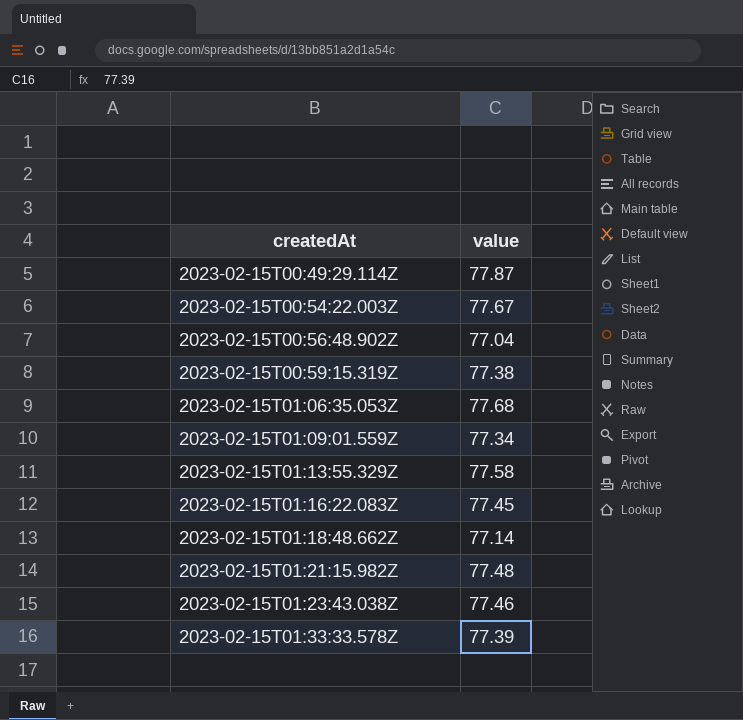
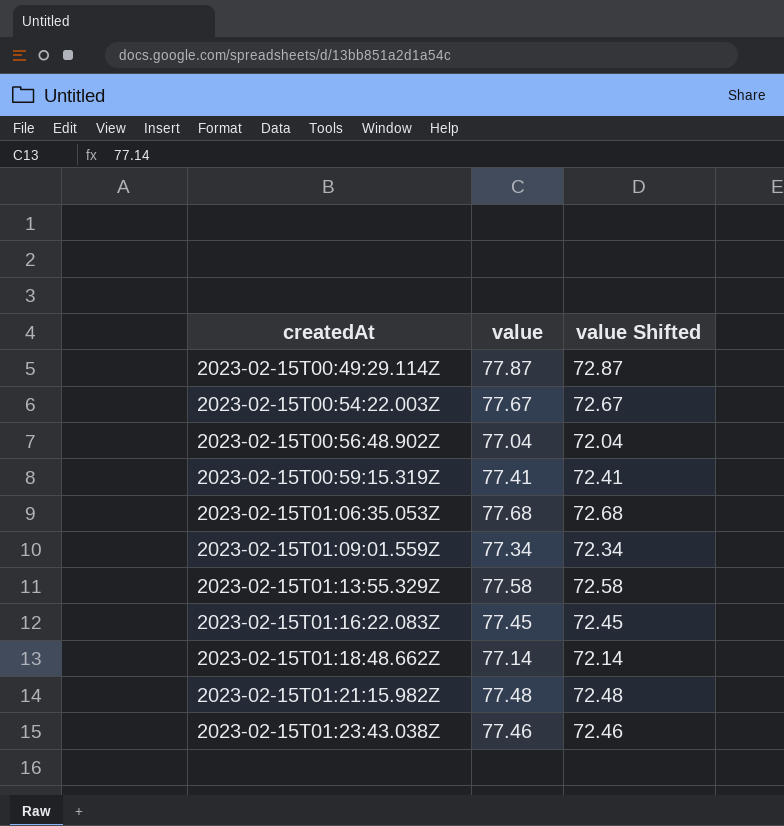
column value Shifted | formula: none -> [value] - 5
row 2023-02-15T01:33:33.578Z: 77.39 -> none
2023-02-15T00:59:15.319Z | value: 77.38 -> 77.41

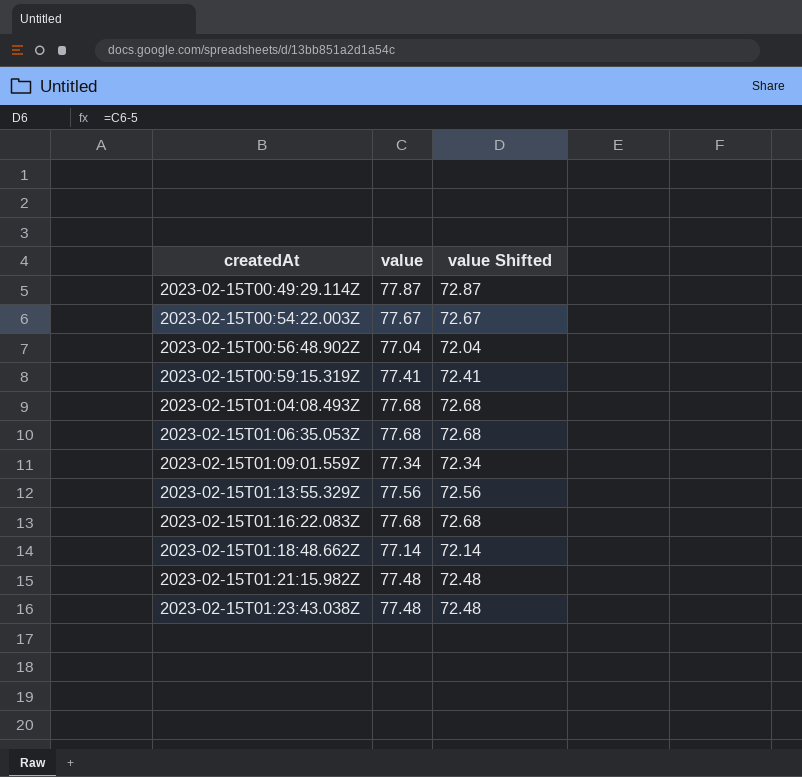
row 2023-02-15T01:04:08.493Z: none -> 77.68 | 72.68
2023-02-15T01:13:55.329Z | value: 77.58 -> 77.56
2023-02-15T01:13:55.329Z | value Shifted: 72.58 -> 72.56
2023-02-15T01:16:22.083Z | value: 77.45 -> 77.68
2023-02-15T01:16:22.083Z | value Shifted: 72.45 -> 72.68
2023-02-15T01:23:43.038Z | value: 77.46 -> 77.48
2023-02-15T01:23:43.038Z | value Shifted: 72.46 -> 72.48

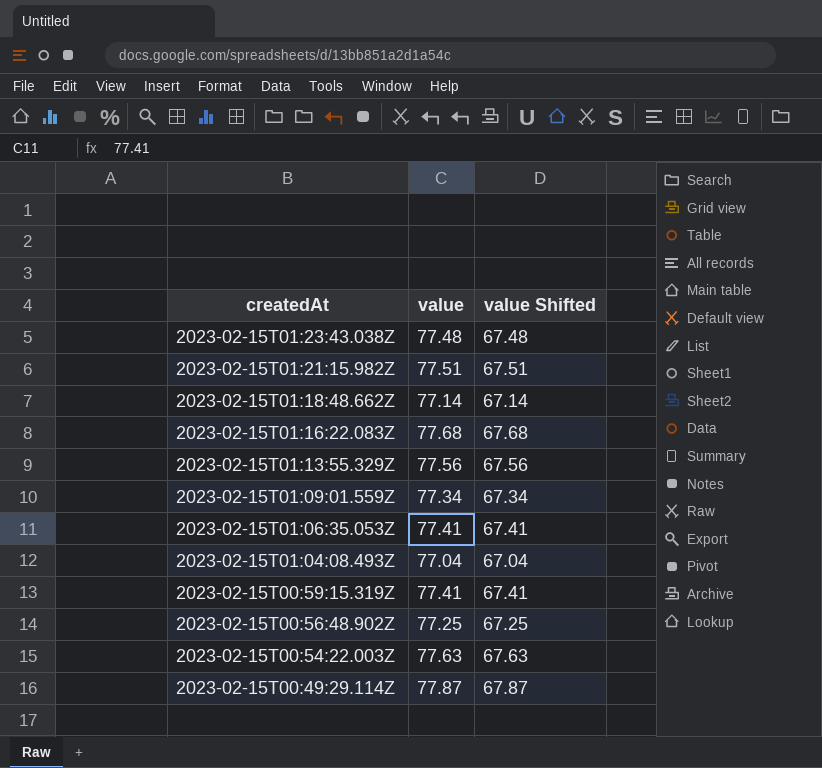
row order: createdAt ascending -> createdAt descending
column value Shifted | formula: [value] - 5 -> [value] - 10
2023-02-15T01:21:15.982Z | value: 77.48 -> 77.51
2023-02-15T01:06:35.053Z | value: 77.68 -> 77.41
2023-02-15T01:04:08.493Z | value: 77.68 -> 77.04
2023-02-15T00:56:48.902Z | value: 77.04 -> 77.25
2023-02-15T00:54:22.003Z | value: 77.67 -> 77.63

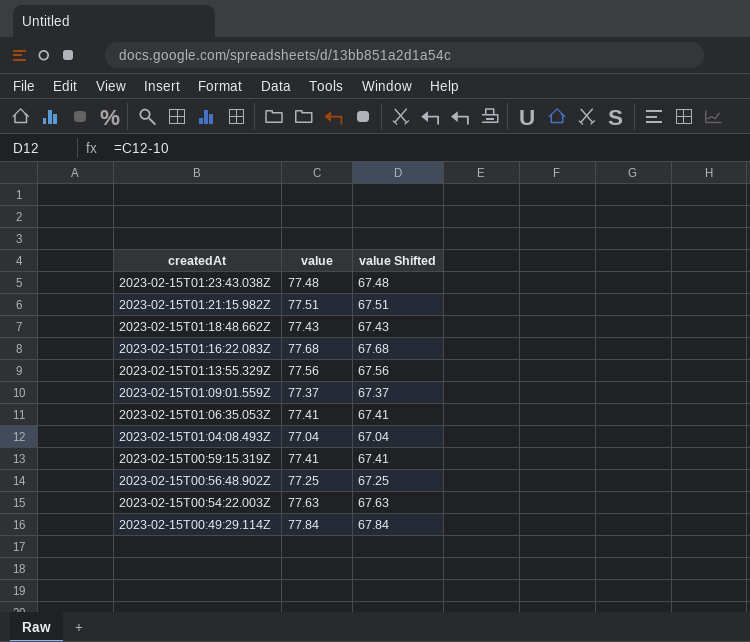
2023-02-15T01:18:48.662Z | value: 77.14 -> 77.43
2023-02-15T01:18:48.662Z | value Shifted: 67.14 -> 67.43
2023-02-15T01:09:01.559Z | value: 77.34 -> 77.37
2023-02-15T01:09:01.559Z | value Shifted: 67.34 -> 67.37
2023-02-15T00:49:29.114Z | value: 77.87 -> 77.84
2023-02-15T00:49:29.114Z | value Shifted: 67.87 -> 67.84

